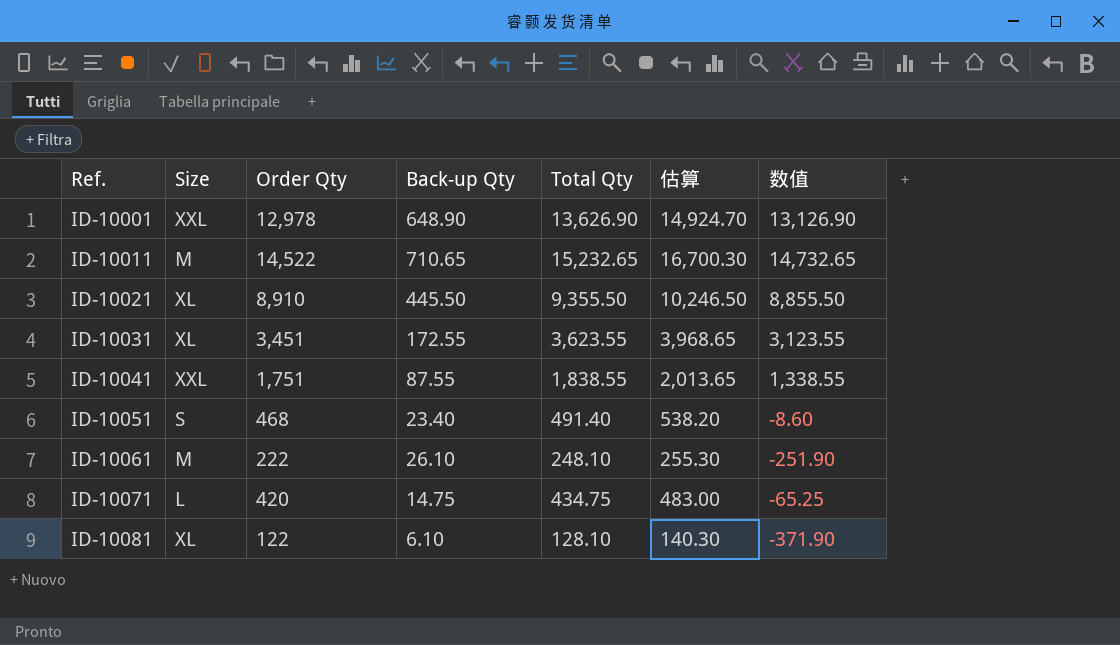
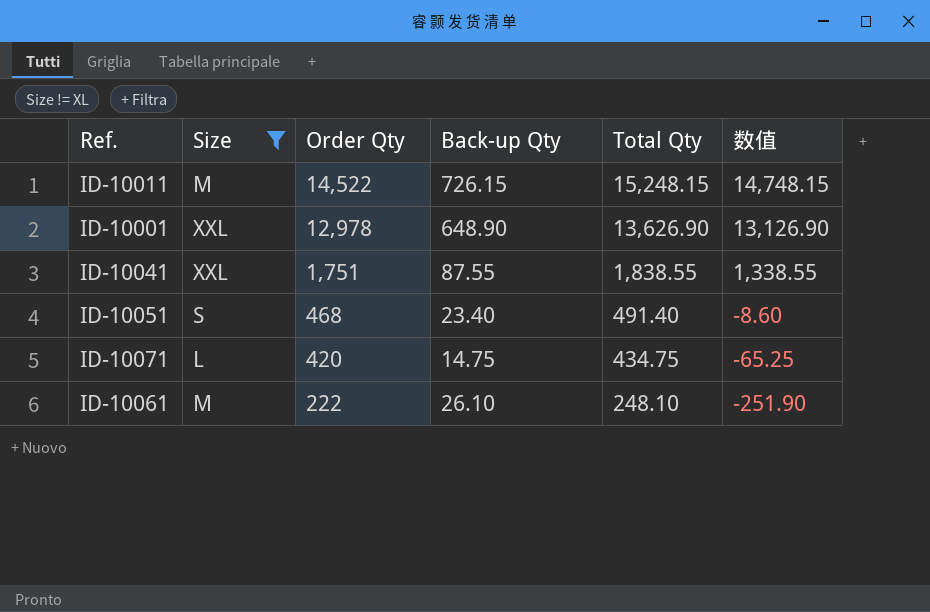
filter: none -> Size != XL
row order: Ref. ascending -> Order Qty descending
column 估算 | formula: [Order Qty] * 1.15 -> none
ID-10011 | Back-up Qty: 710.65 -> 726.15
ID-10011 | Total Qty: 15,232.65 -> 15,248.15
ID-10011 | 数值: 14,732.65 -> 14,748.15

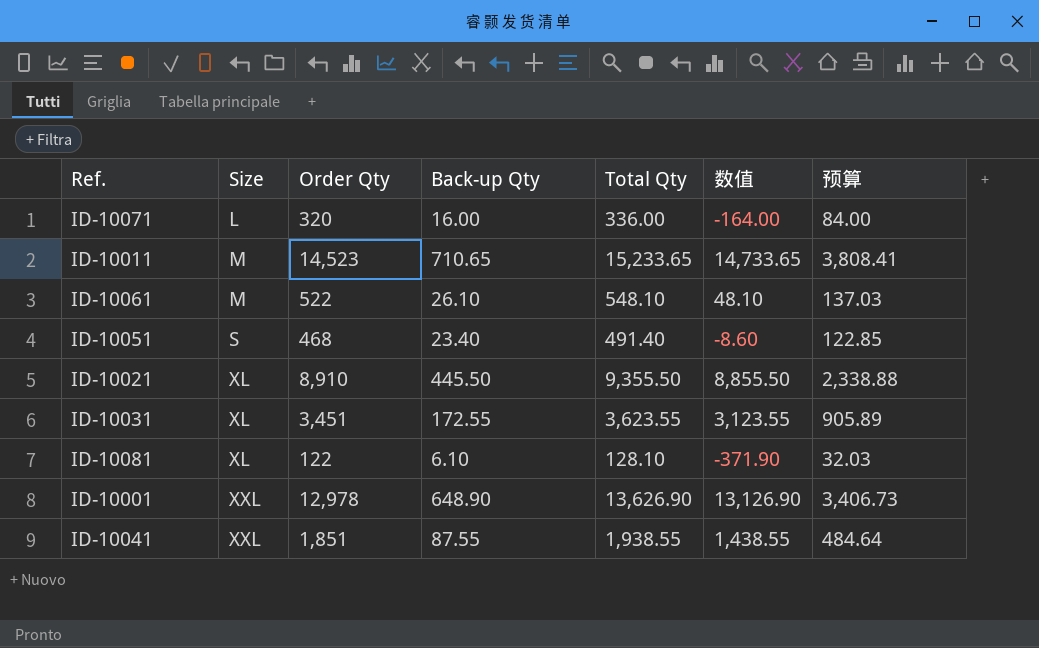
filter: Size != XL -> none
row order: Order Qty descending -> Size ascending
column 预算 | formula: none -> [Total Qty] * 0.25
ID-10071 | Order Qty: 420 -> 320
ID-10071 | Back-up Qty: 14.75 -> 16.00
ID-10071 | Total Qty: 434.75 -> 336.00
ID-10071 | 数值: -65.25 -> -164.00
ID-10011 | Order Qty: 14,522 -> 14,523
ID-10011 | Back-up Qty: 726.15 -> 710.65
ID-10011 | Total Qty: 15,248.15 -> 15,233.65
ID-10011 | 数值: 14,748.15 -> 14,733.65
ID-10061 | Order Qty: 222 -> 522
ID-10061 | Total Qty: 248.10 -> 548.10
ID-10061 | 数值: -251.90 -> 48.10
ID-10041 | Order Qty: 1,751 -> 1,851
ID-10041 | Total Qty: 1,838.55 -> 1,938.55
ID-10041 | 数值: 1,338.55 -> 1,438.55

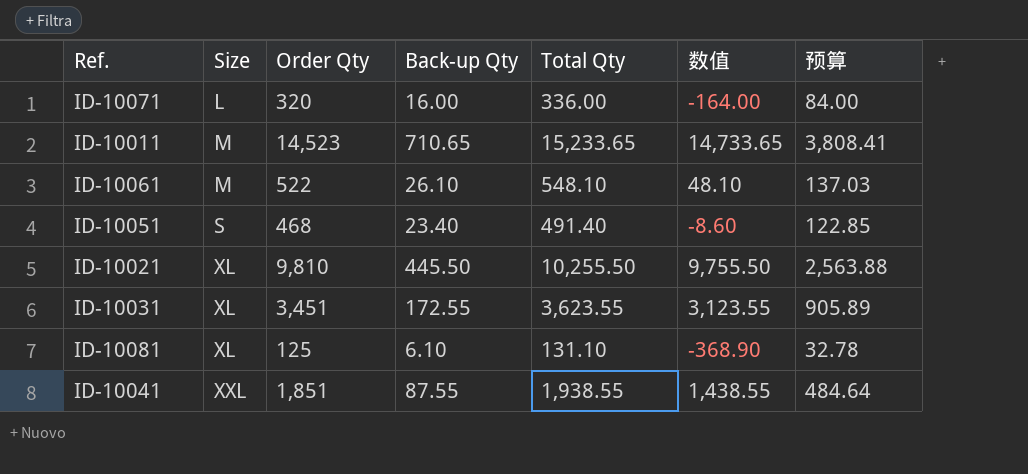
row ID-10001: XXL | 12,978 | 648.90 | 13,626.90 | 13,126.90 | 3,406.73 -> none
ID-10021 | Order Qty: 8,910 -> 9,810
ID-10021 | Total Qty: 9,355.50 -> 10,255.50
ID-10021 | 数值: 8,855.50 -> 9,755.50
ID-10021 | 预算: 2,338.88 -> 2,563.88
ID-10081 | Order Qty: 122 -> 125
ID-10081 | Total Qty: 128.10 -> 131.10
ID-10081 | 数值: -371.90 -> -368.90
ID-10081 | 预算: 32.03 -> 32.78

